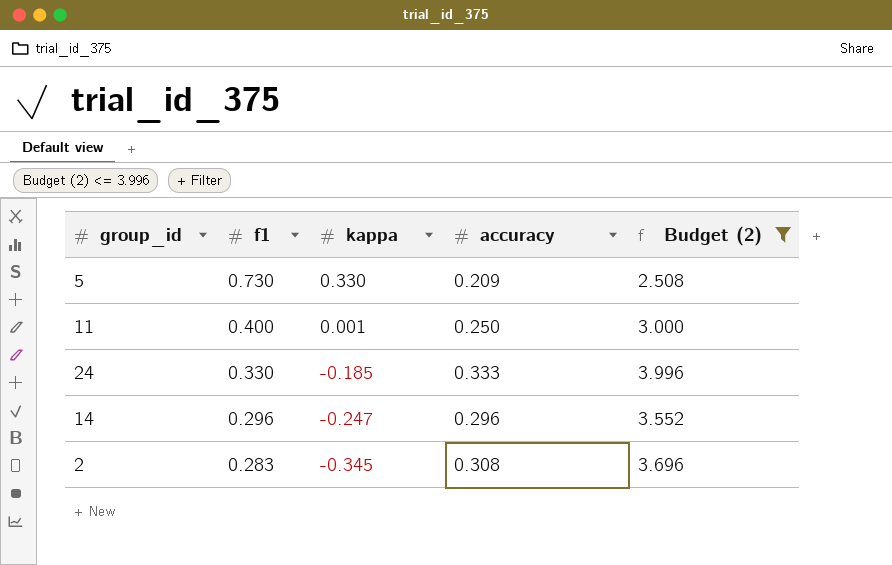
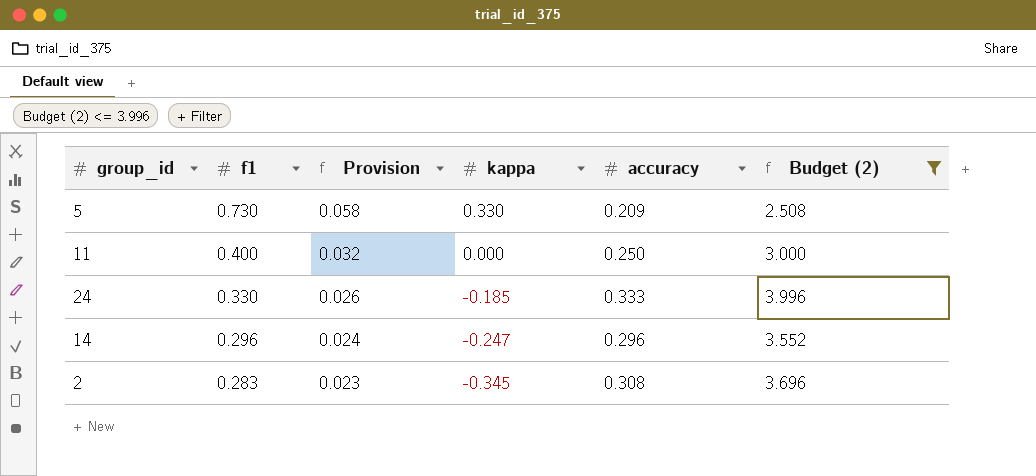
column Provision | formula: none -> [f1] * 0.08
11 | kappa: 0.001 -> 0.000

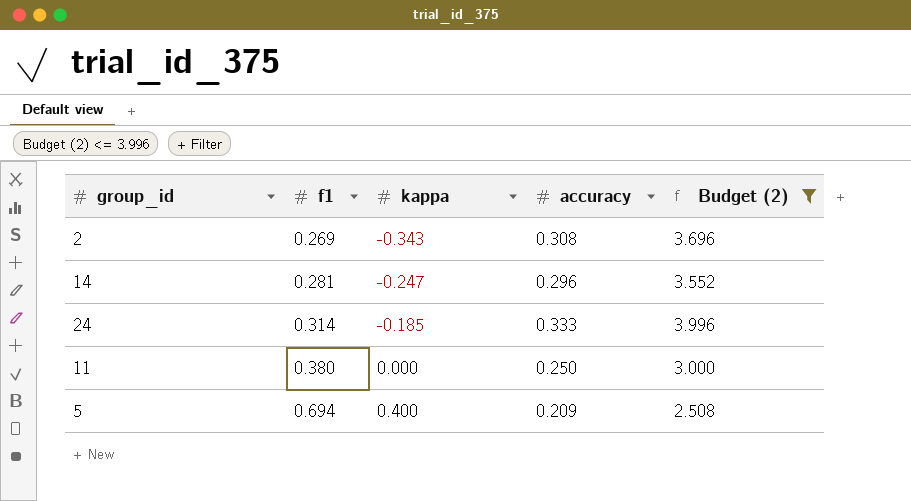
row order: f1 descending -> f1 ascending
column Provision | formula: [f1] * 0.08 -> none
2 | f1: 0.283 -> 0.269
2 | kappa: -0.345 -> -0.343
14 | f1: 0.296 -> 0.281
24 | f1: 0.330 -> 0.314
11 | f1: 0.400 -> 0.380
5 | f1: 0.730 -> 0.694
5 | kappa: 0.330 -> 0.400

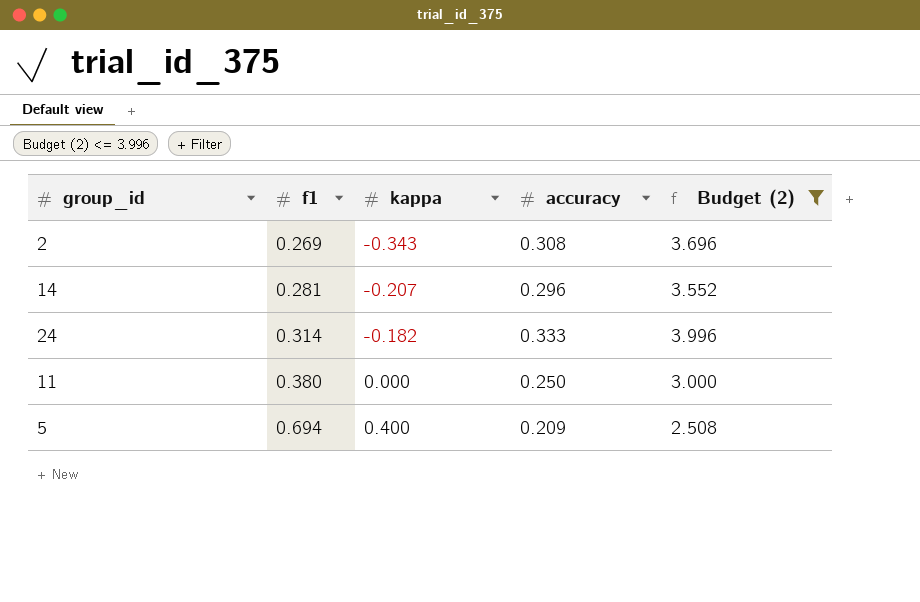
14 | kappa: -0.247 -> -0.207
24 | kappa: -0.185 -> -0.182

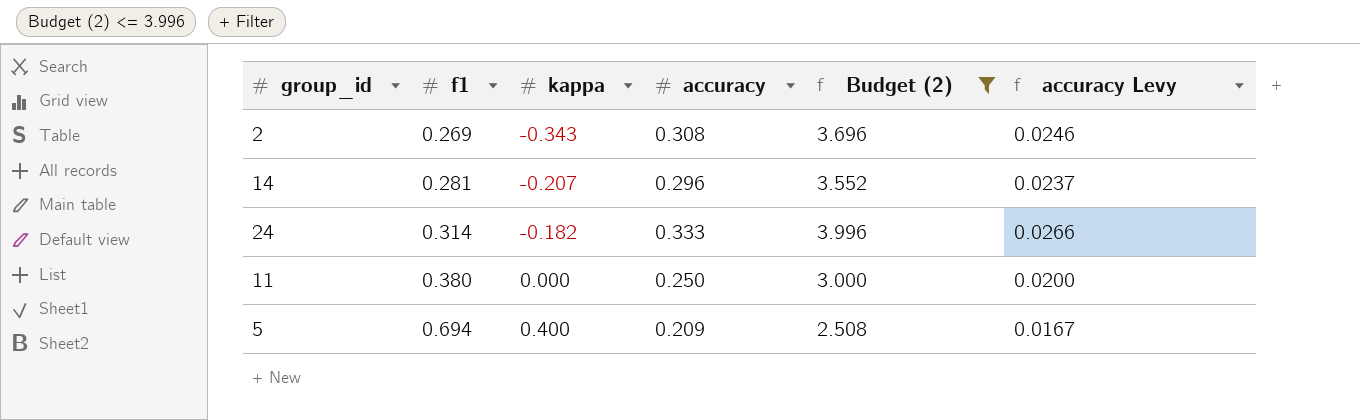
column accuracy Levy | formula: none -> [accuracy] * 0.08

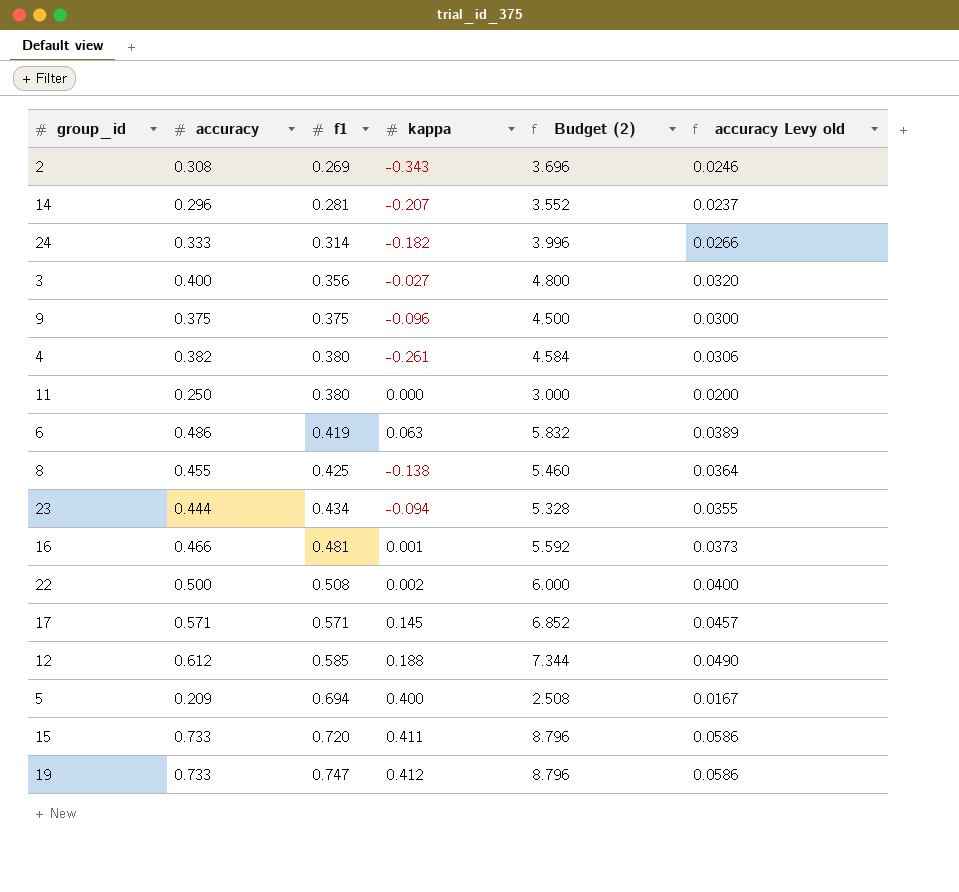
filter: Budget (2) <= 3.996 -> none
column accuracy | position: 4 -> 2
column name: accuracy Levy -> accuracy Levy old

